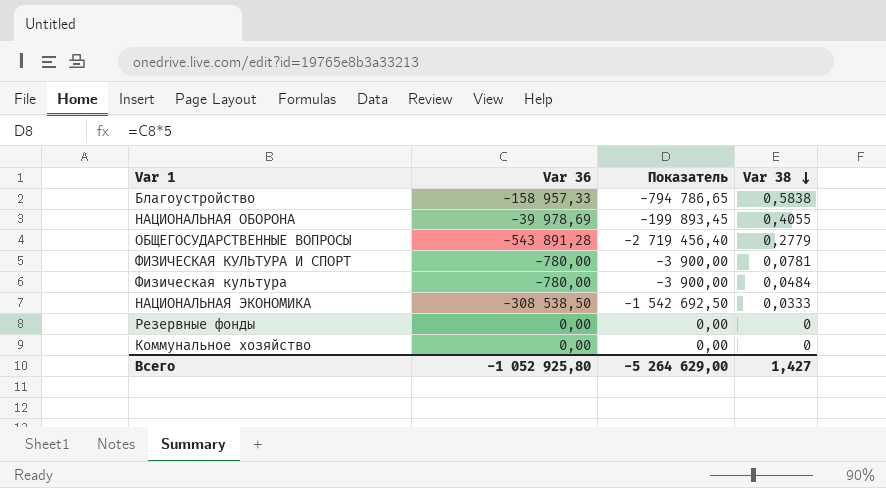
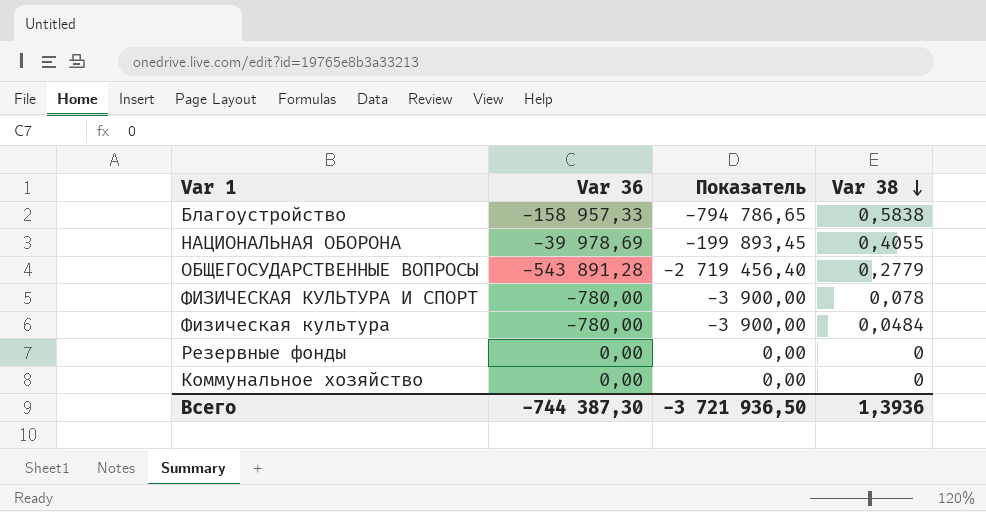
row НАЦИОНАЛЬНАЯ ЭКОНОМИКА: -308 538,50 | -1 542 692,50 | 0,0333 -> none
ФИЗИЧЕСКАЯ КУЛЬТУРА И СПОРТ | Var 38: 0,0781 -> 0,078
Всего | Var 36: -1 052 925,80 -> -744 387,30
Всего | Показатель: -5 264 629,00 -> -3 721 936,50
Всего | Var 38: 1,427 -> 1,3936

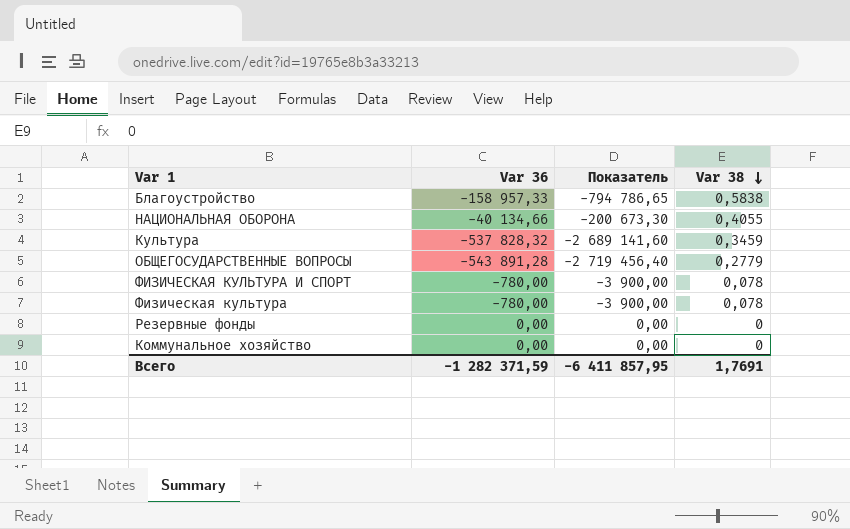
НАЦИОНАЛЬНАЯ ОБОРОНА | Var 36: -39 978,69 -> -40 134,66
НАЦИОНАЛЬНАЯ ОБОРОНА | Показатель: -199 893,45 -> -200 673,30
row Культура: none -> -537 828,32 | -2 689 141,60 | 0,3459
Физическая культура | Var 38: 0,0484 -> 0,078
Всего | Var 36: -744 387,30 -> -1 282 371,59
Всего | Показатель: -3 721 936,50 -> -6 411 857,95
Всего | Var 38: 1,3936 -> 1,7691

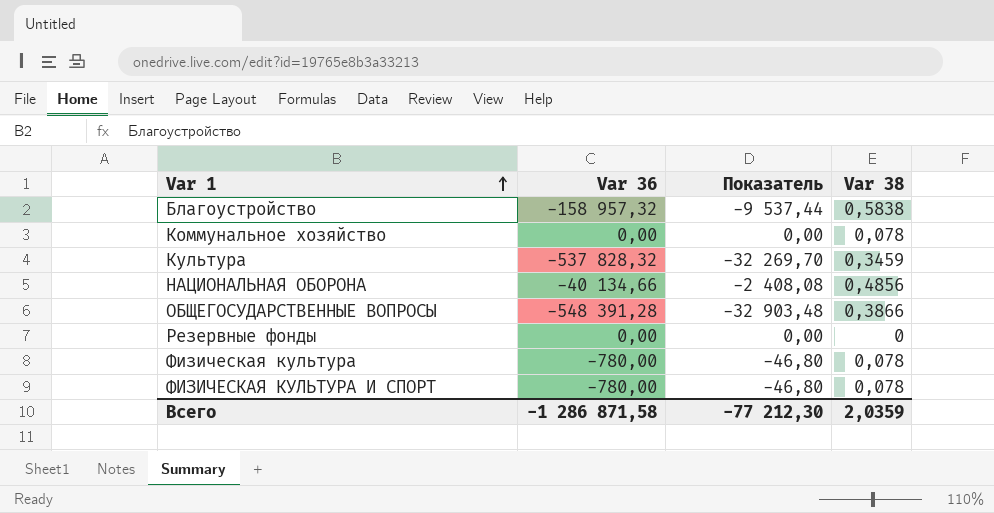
row order: Var 38 descending -> Var 1 ascending
column Показатель | formula: [Var 36] * 5 -> [Var 36] * 0,06
Благоустройство | Var 36: -158 957,33 -> -158 957,32
Коммунальное хозяйство | Var 38: 0 -> 0,078
НАЦИОНАЛЬНАЯ ОБОРОНА | Var 38: 0,4055 -> 0,4856
ОБЩЕГОСУДАРСТВЕННЫЕ ВОПРОСЫ | Var 36: -543 891,28 -> -548 391,28
ОБЩЕГОСУДАРСТВЕННЫЕ ВОПРОСЫ | Var 38: 0,2779 -> 0,3866
Всего | Var 36: -1 282 371,59 -> -1 286 871,58
Всего | Показатель: -6 411 857,95 -> -77 212,30
Всего | Var 38: 1,7691 -> 2,0359

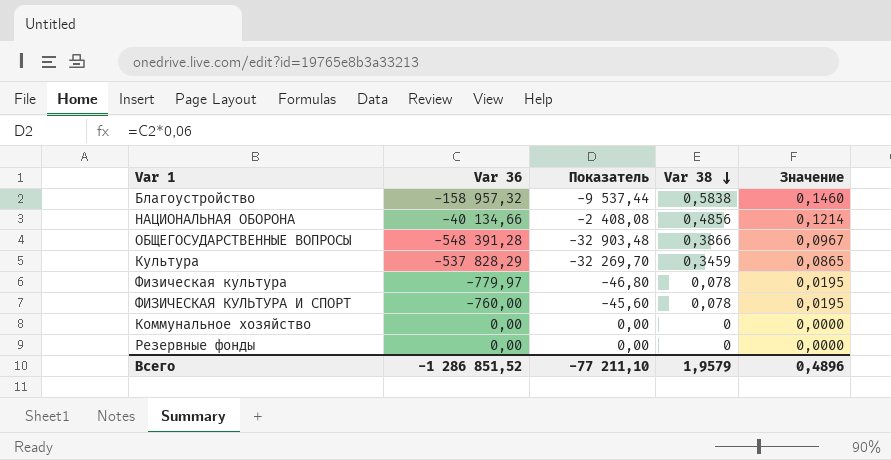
row order: Var 1 ascending -> Var 38 descending
column Значение | formula: none -> [Var 38] * 0,25
Культура | Var 36: -537 828,32 -> -537 828,29
Физическая культура | Var 36: -780,00 -> -779,97
ФИЗИЧЕСКАЯ КУЛЬТУРА И СПОРТ | Var 36: -780,00 -> -760,00
ФИЗИЧЕСКАЯ КУЛЬТУРА И СПОРТ | Показатель: -46,80 -> -45,60
Коммунальное хозяйство | Var 38: 0,078 -> 0
Всего | Var 36: -1 286 871,58 -> -1 286 851,52
Всего | Показатель: -77 212,30 -> -77 211,10
Всего | Var 38: 2,0359 -> 1,9579

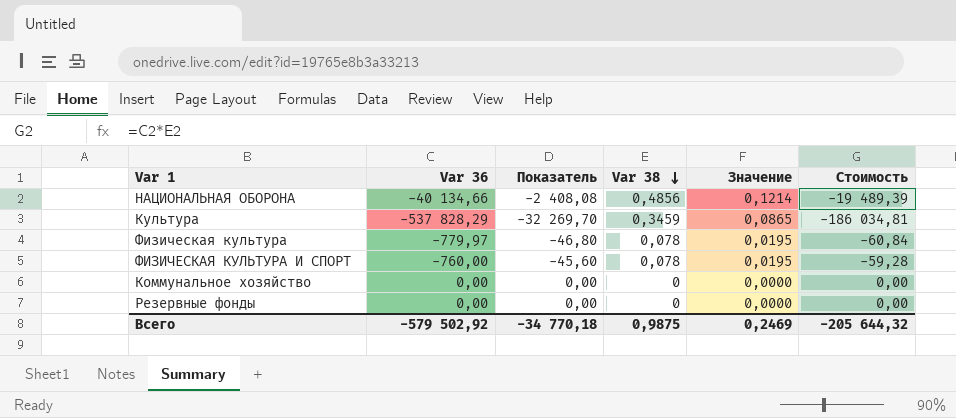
column Стоимость | formula: none -> [Var 36] * [Var 38]
row Благоустройство: -158 957,32 | -9 537,44 | 0,5838 | 0,1460 -> none
row ОБЩЕГОСУДАРСТВЕННЫЕ ВОПРОСЫ: -548 391,28 | -32 903,48 | 0,3866 | 0,0967 -> none
Всего | Var 36: -1 286 851,52 -> -579 502,92
Всего | Показатель: -77 211,10 -> -34 770,18
Всего | Var 38: 1,9579 -> 0,9875
Всего | Значение: 0,4896 -> 0,2469

